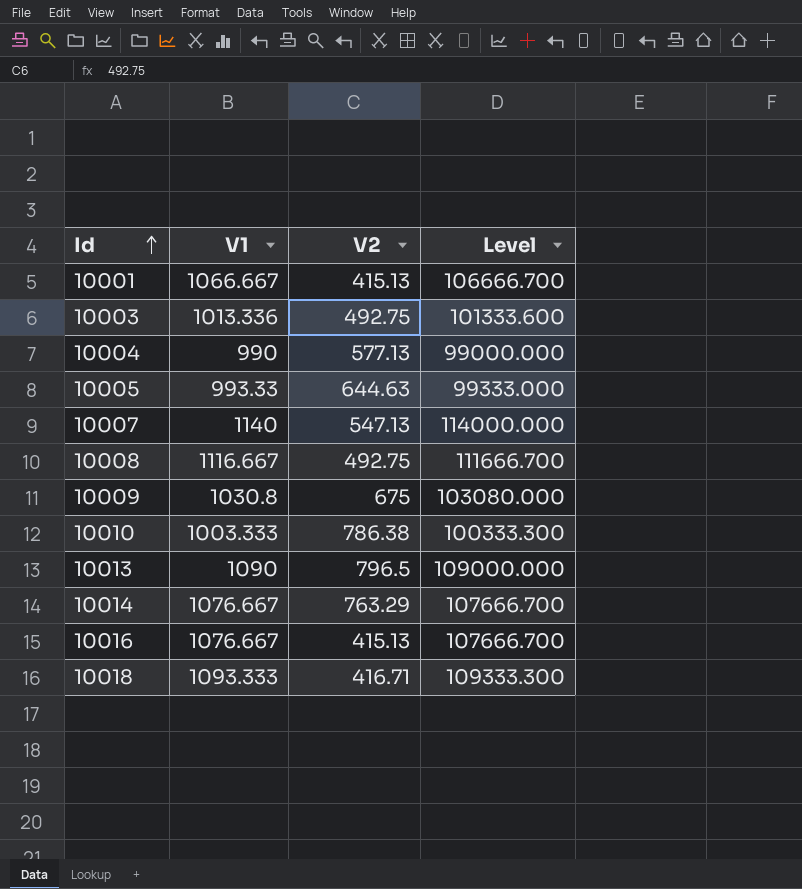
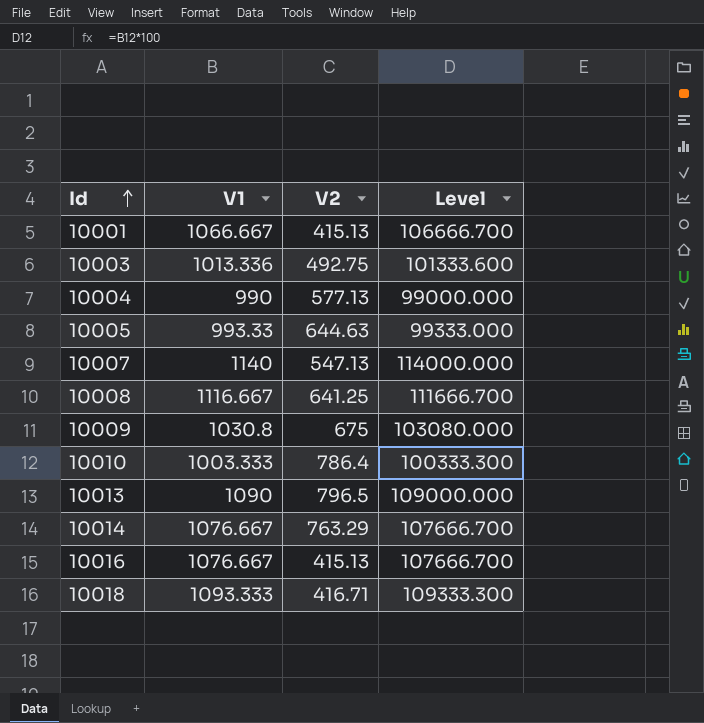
10008 | V2: 492.75 -> 641.25
10010 | V2: 786.38 -> 786.4

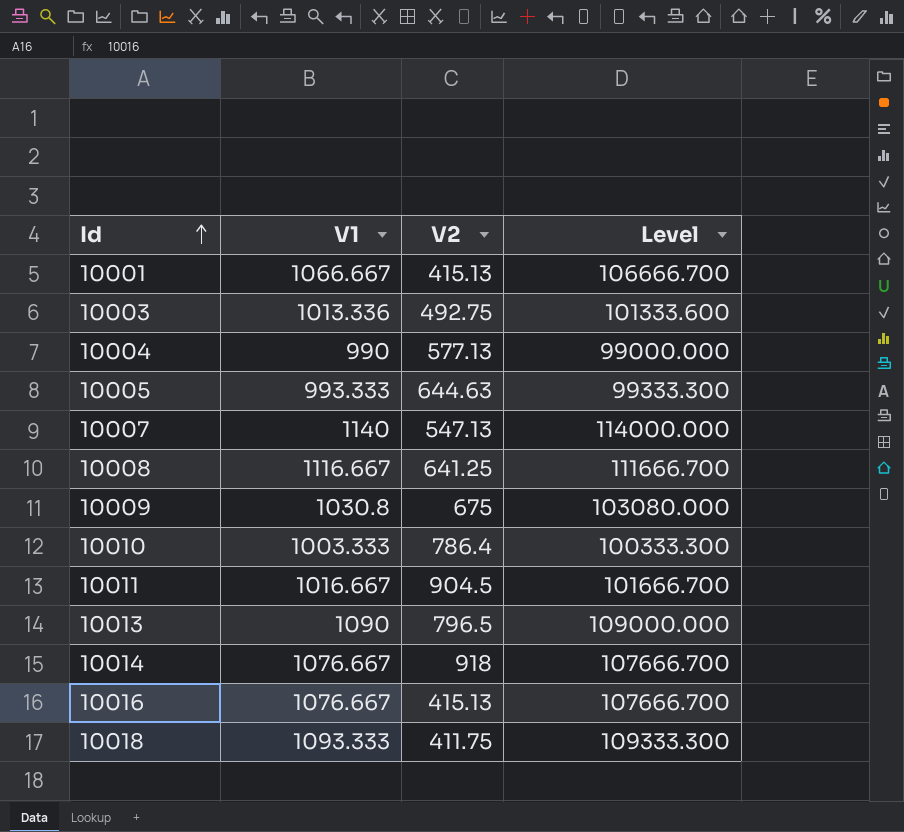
10005 | V1: 993.33 -> 993.333
10005 | Level: 99333.000 -> 99333.300
row 10011: none -> 1016.667 | 904.5 | 101666.700
10014 | V2: 763.29 -> 918
10018 | V2: 416.71 -> 411.75

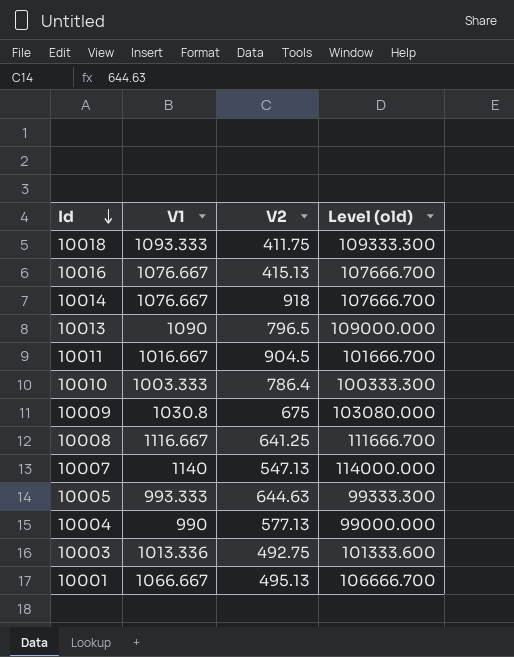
row order: Id ascending -> Id descending
column name: Level -> Level (old)
10001 | V2: 415.13 -> 495.13

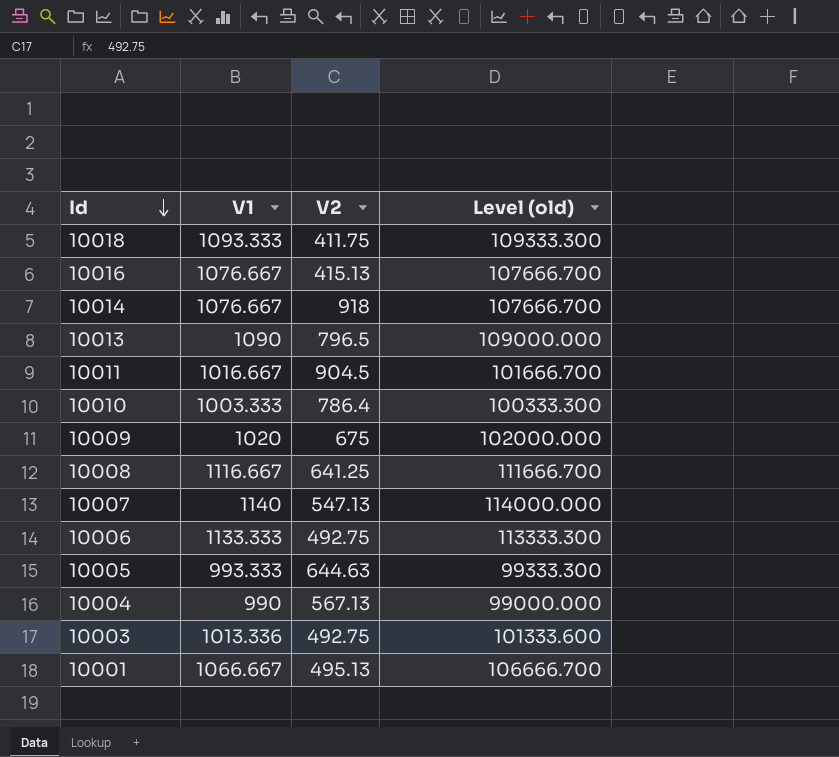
10009 | V1: 1030.8 -> 1020
10009 | Level (old): 103080.000 -> 102000.000
row 10006: none -> 1133.333 | 492.75 | 113333.300
10004 | V2: 577.13 -> 567.13

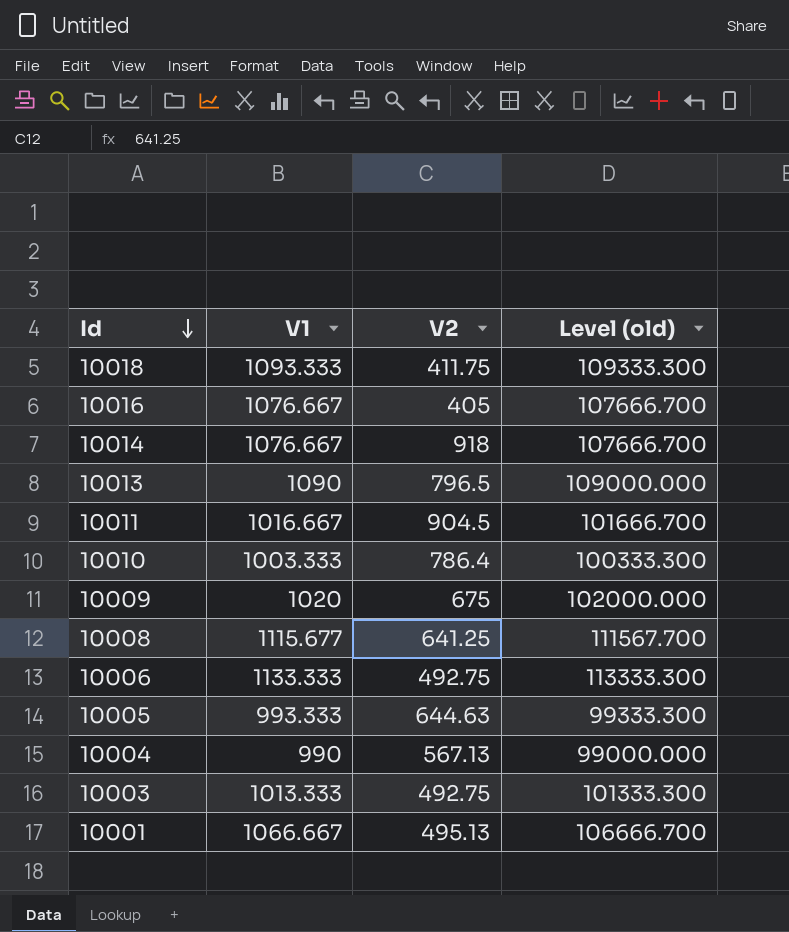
row 10007: 1140 | 547.13 | 114000.000 -> none
10016 | V2: 415.13 -> 405
10008 | V1: 1116.667 -> 1115.677
10008 | Level (old): 111666.700 -> 111567.700
10003 | V1: 1013.336 -> 1013.333
10003 | Level (old): 101333.600 -> 101333.300

